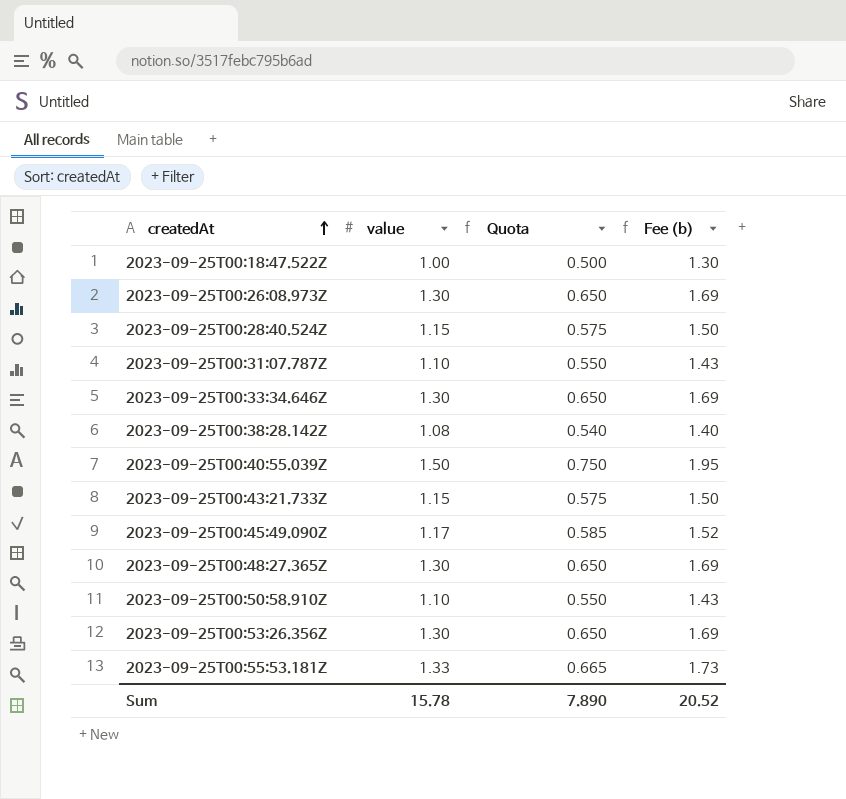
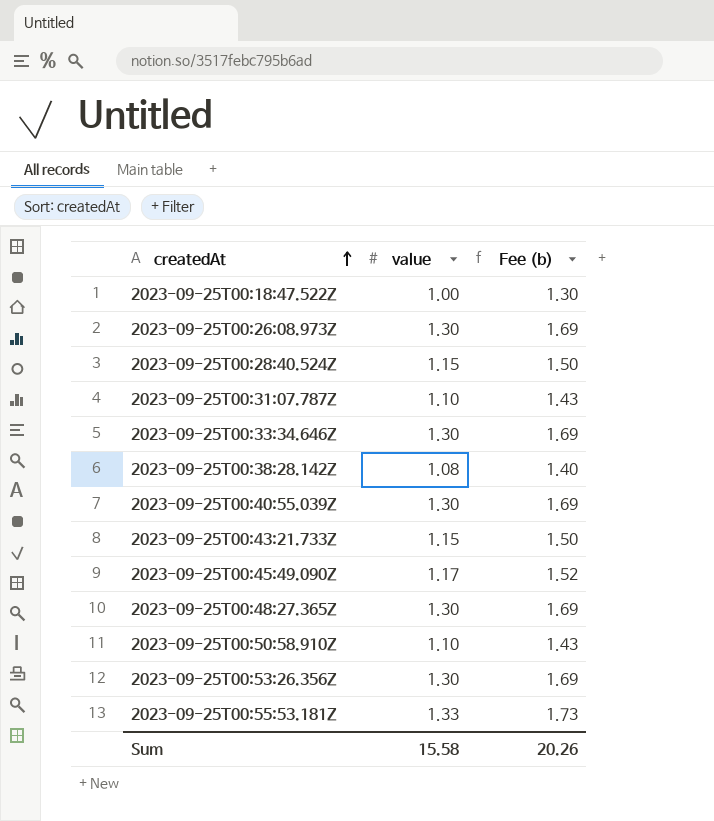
column Quota | formula: [value] * 0.5 -> none
2023-09-25T00:40:55.039Z | value: 1.50 -> 1.30
2023-09-25T00:40:55.039Z | Fee (b): 1.95 -> 1.69
Sum | value: 15.78 -> 15.58
Sum | Fee (b): 20.52 -> 20.26

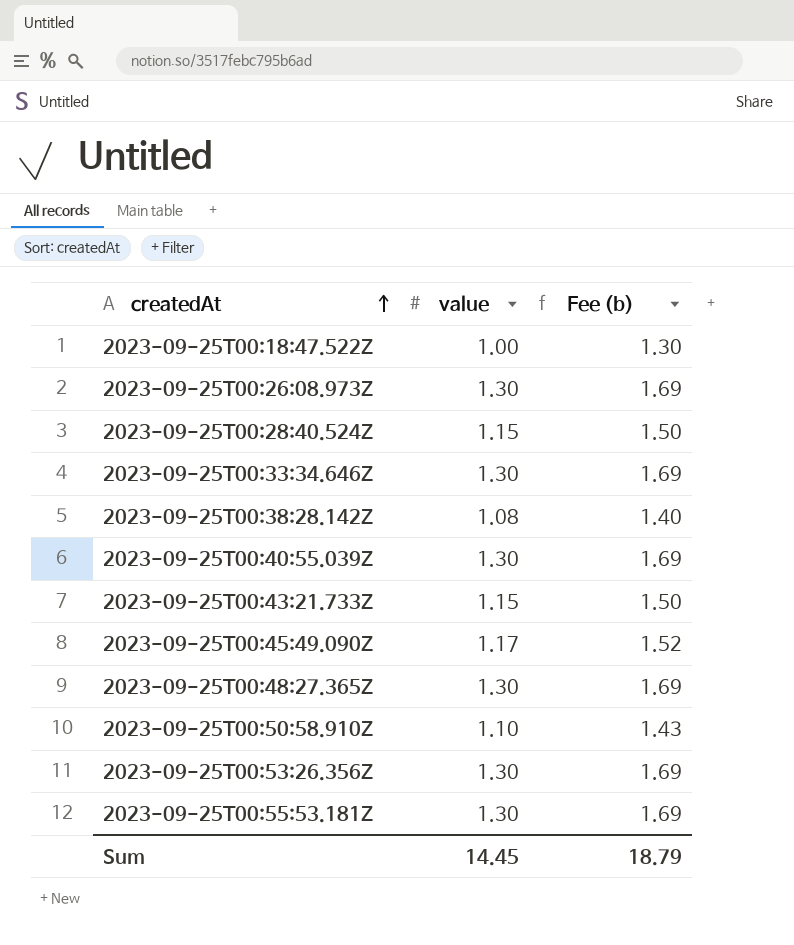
row 2023-09-25T00:31:07.787Z: 1.10 | 1.43 -> none
2023-09-25T00:55:53.181Z | value: 1.33 -> 1.30
2023-09-25T00:55:53.181Z | Fee (b): 1.73 -> 1.69
Sum | value: 15.58 -> 14.45
Sum | Fee (b): 20.26 -> 18.79

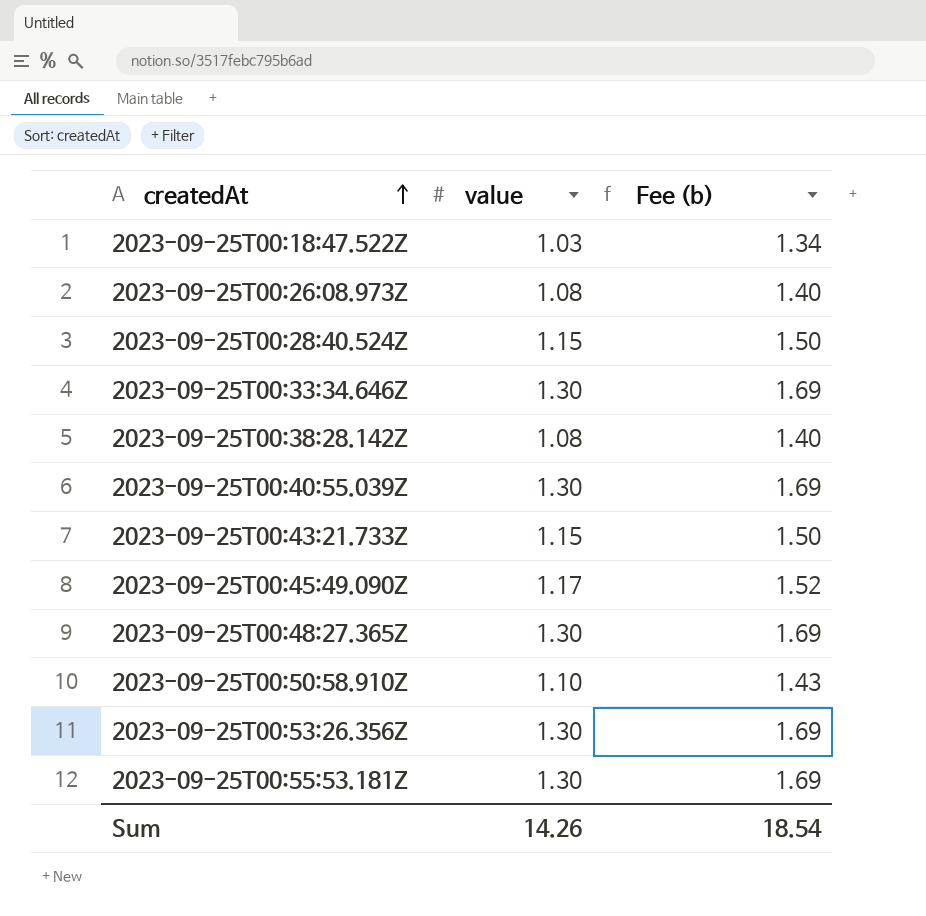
2023-09-25T00:18:47.522Z | value: 1.00 -> 1.03
2023-09-25T00:18:47.522Z | Fee (b): 1.30 -> 1.34
2023-09-25T00:26:08.973Z | value: 1.30 -> 1.08
2023-09-25T00:26:08.973Z | Fee (b): 1.69 -> 1.40
Sum | value: 14.45 -> 14.26
Sum | Fee (b): 18.79 -> 18.54

